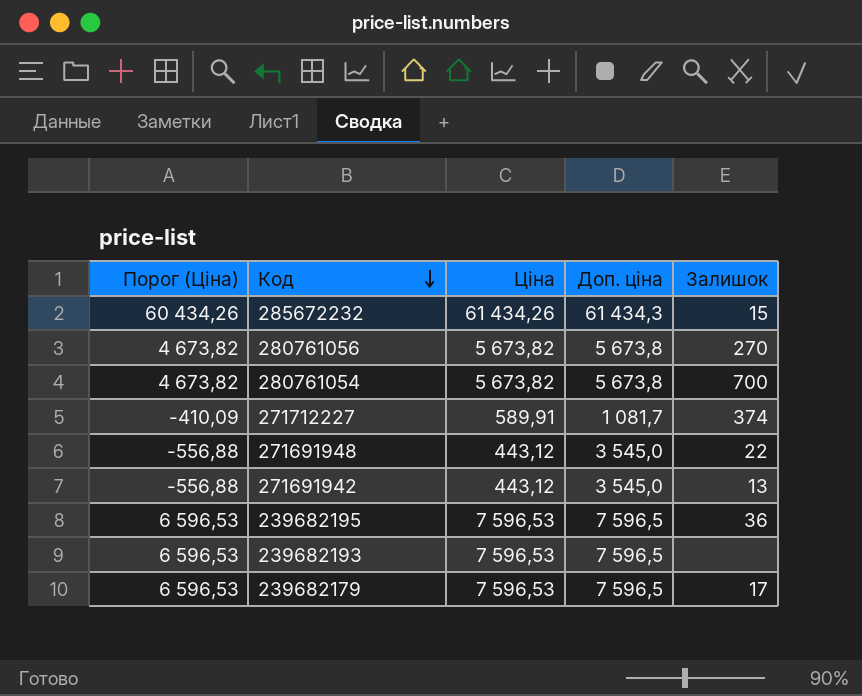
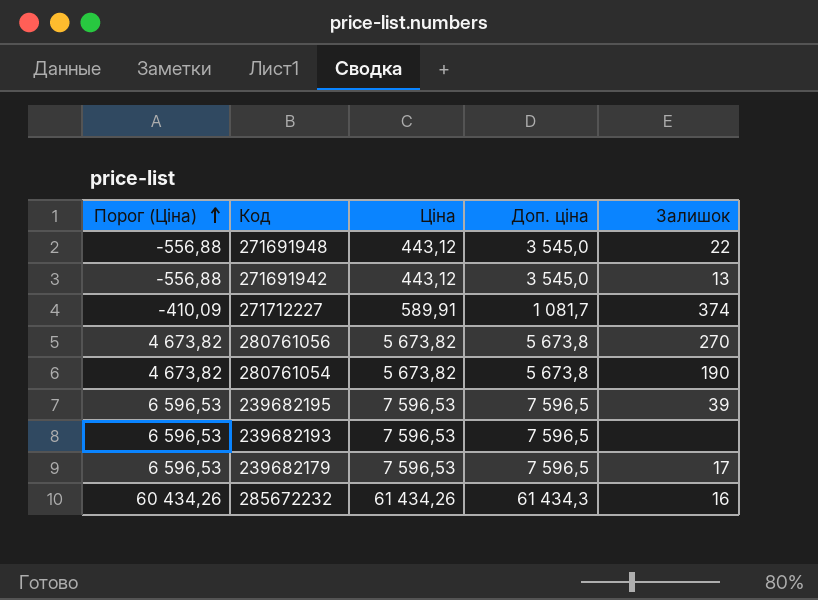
row order: Код descending -> Порог (Ціна) ascending
280761054 | Залишок: 700 -> 190
239682195 | Залишок: 36 -> 39
285672232 | Залишок: 15 -> 16

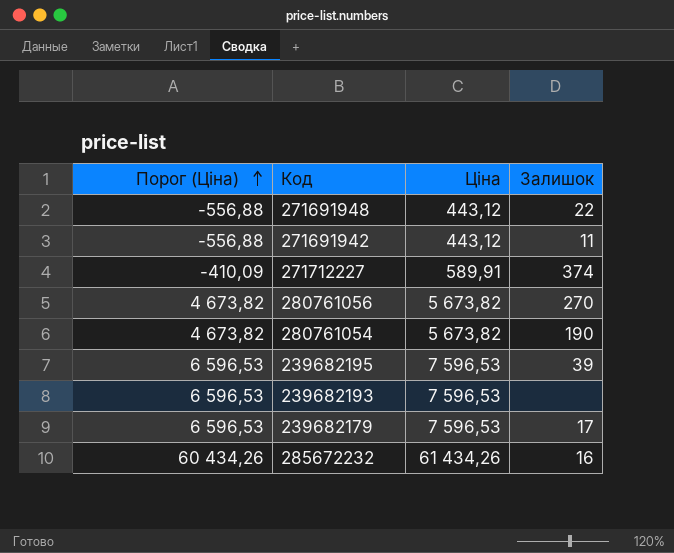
column Доп. ціна | position: 4 -> none
271691942 | Залишок: 13 -> 11

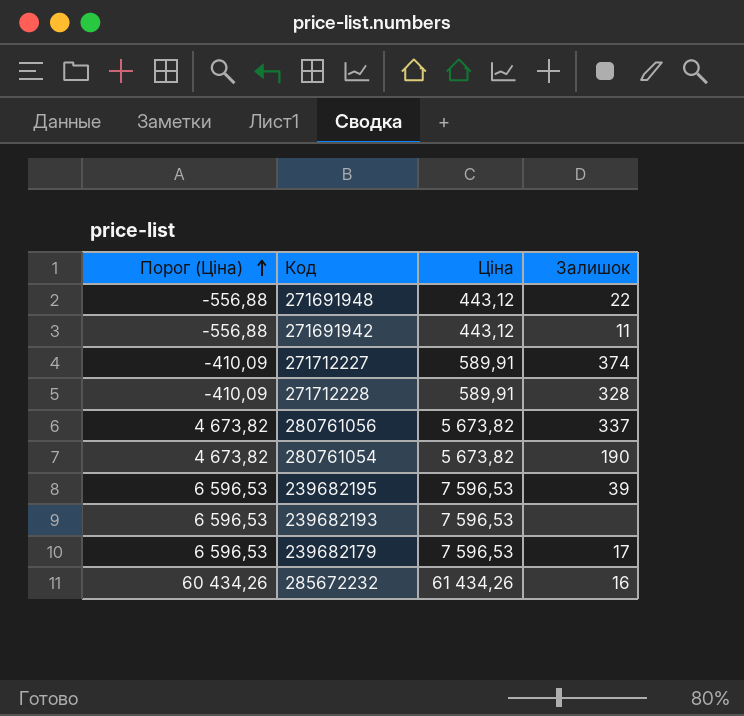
row 271712228: none -> -410,09 | 589,91 | 328
280761056 | Залишок: 270 -> 337

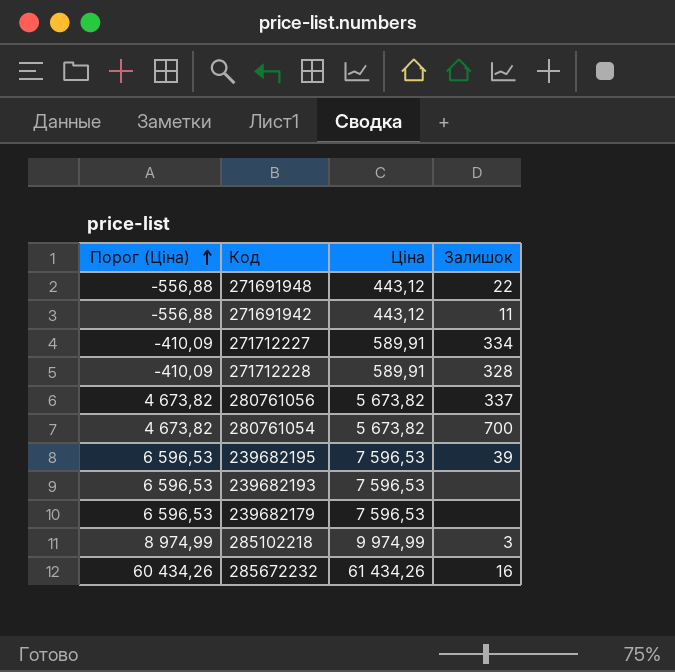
271712227 | Залишок: 374 -> 334
280761054 | Залишок: 190 -> 700
239682179 | Залишок: 17 -> none
row 285102218: none -> 8 974,99 | 9 974,99 | 3

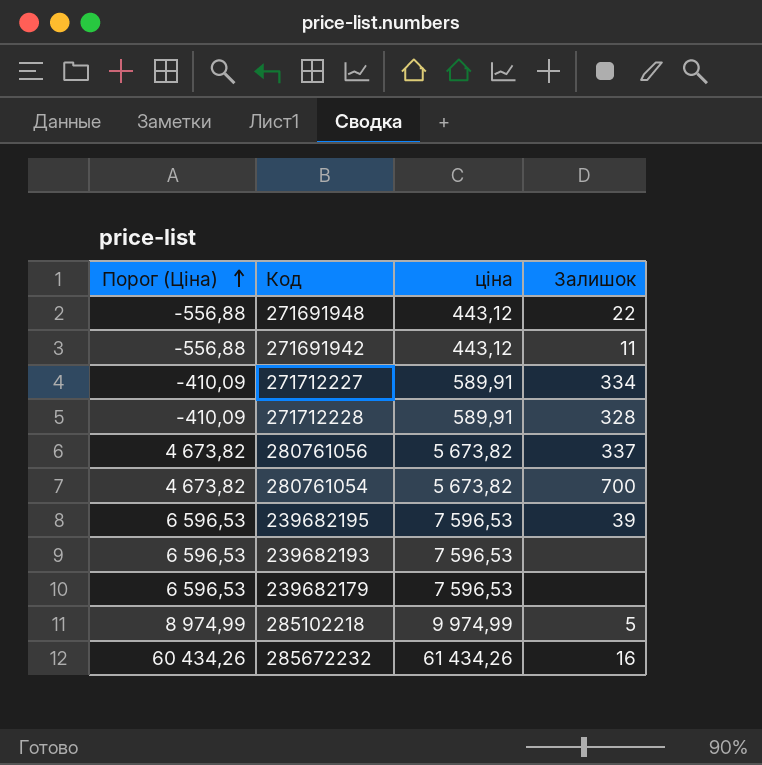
column name: Ціна -> ціна
285102218 | Залишок: 3 -> 5

